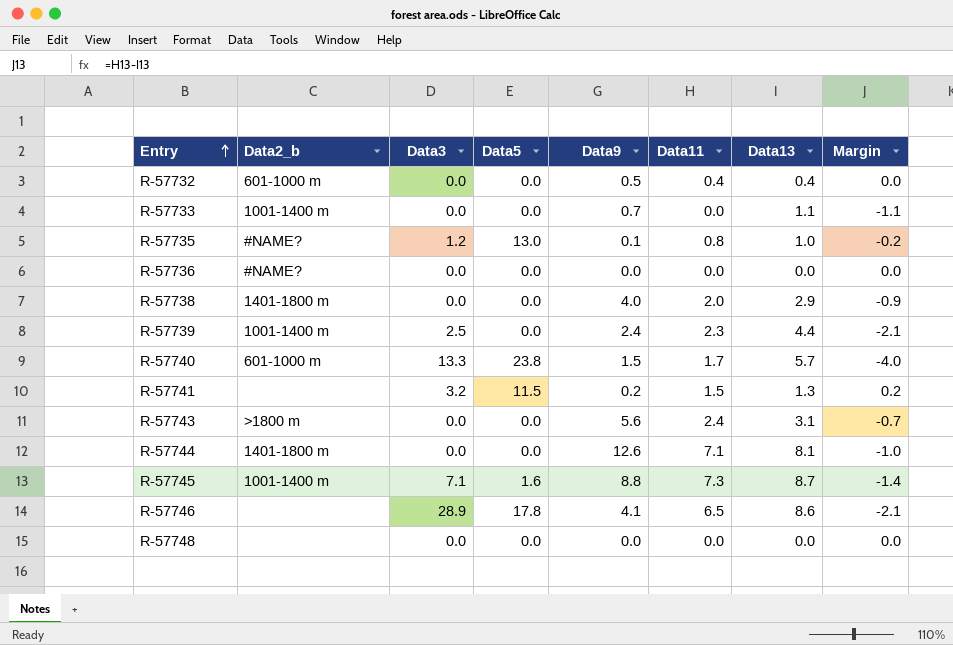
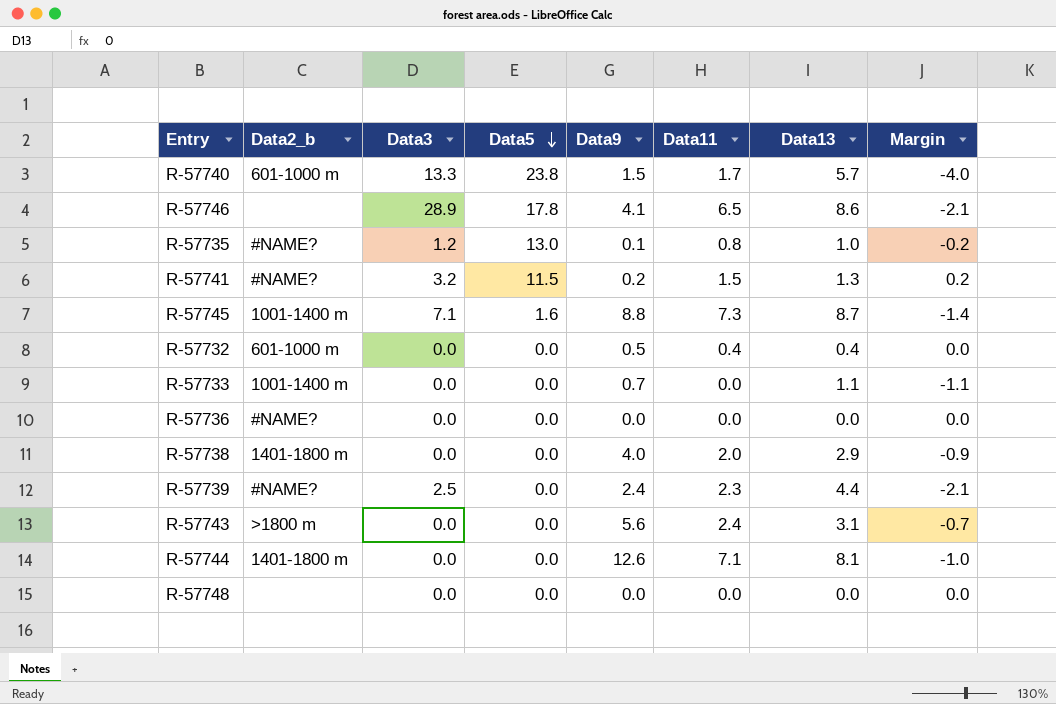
row order: Entry ascending -> Data5 descending
R-57741 | Data2_b: none -> #NAME?
R-57739 | Data2_b: 1001-1400 m -> #NAME?

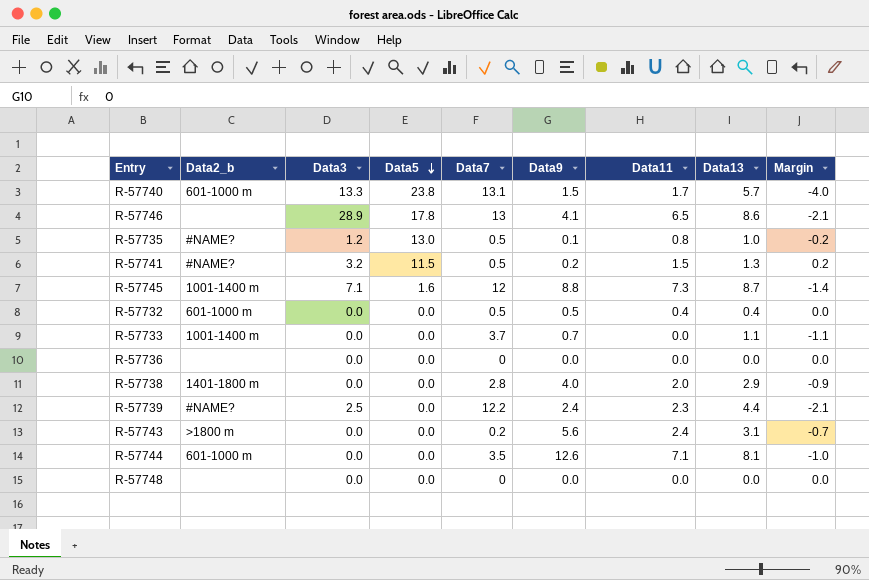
column Data7 | position: none -> 5
R-57736 | Data2_b: #NAME? -> none
R-57744 | Data2_b: 1401-1800 m -> 601-1000 m

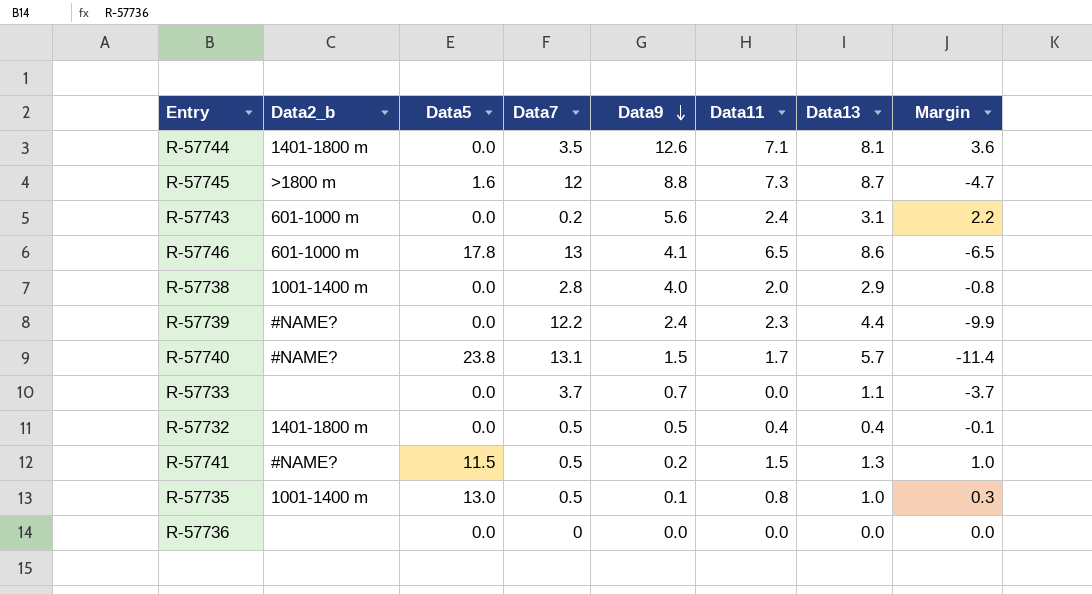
row order: Data5 descending -> Data9 descending
column Data3 | position: 3 -> none
column Margin | formula: [Data11] - [Data13] -> [Data11] - [Data7]
row R-57748: none | 0.0 | 0.0 | 0 | 0.0 | 0.0 | 0.0 | 0.0 -> none
R-57744 | Data2_b: 601-1000 m -> 1401-1800 m
R-57745 | Data2_b: 1001-1400 m -> >1800 m
R-57743 | Data2_b: >1800 m -> 601-1000 m
R-57746 | Data2_b: none -> 601-1000 m
R-57738 | Data2_b: 1401-1800 m -> 1001-1400 m
R-57740 | Data2_b: 601-1000 m -> #NAME?
R-57733 | Data2_b: 1001-1400 m -> none
R-57732 | Data2_b: 601-1000 m -> 1401-1800 m
R-57735 | Data2_b: #NAME? -> 1001-1400 m

